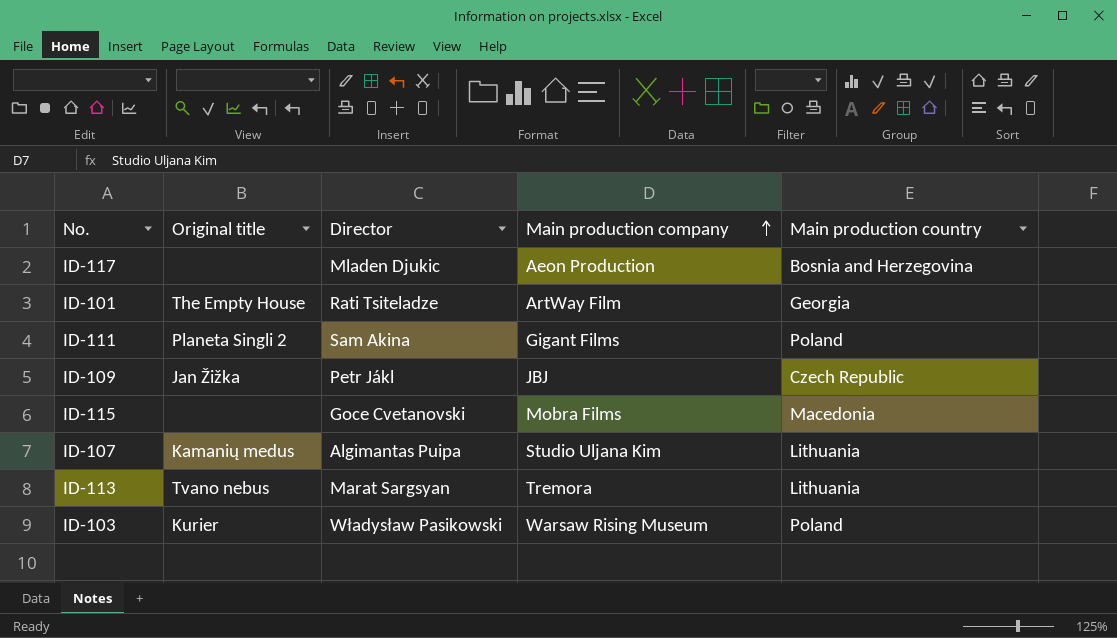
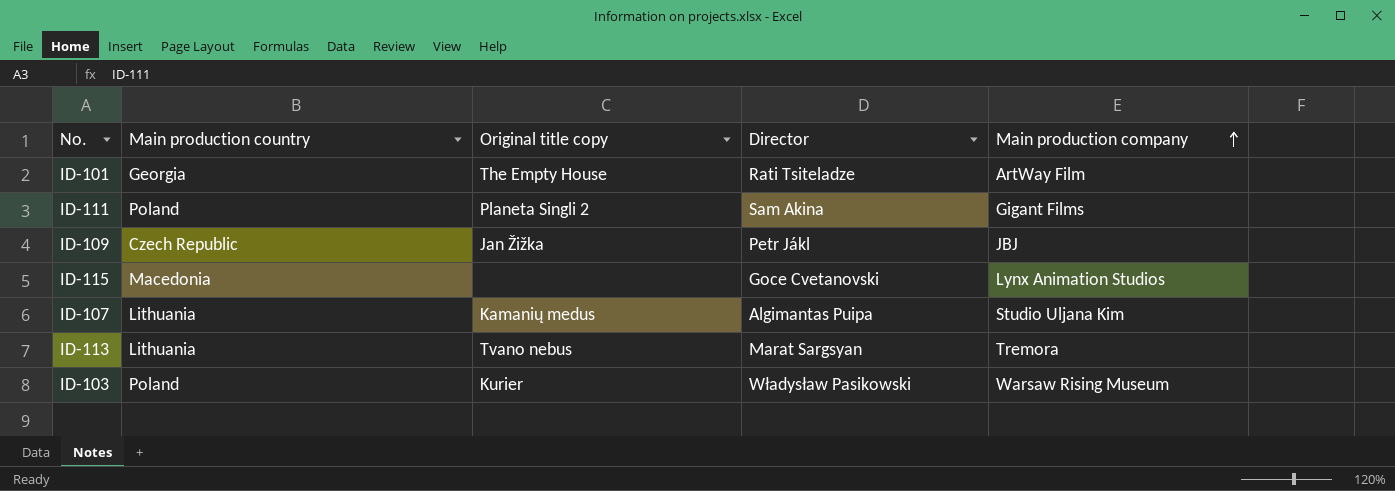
column Main production country | position: 5 -> 2
column name: Original title -> Original title copy
row ID-117: none | Mladen Djukic | Aeon Production | Bosnia and Herzegovina -> none
ID-115 | Main production company: Mobra Films -> Lynx Animation Studios

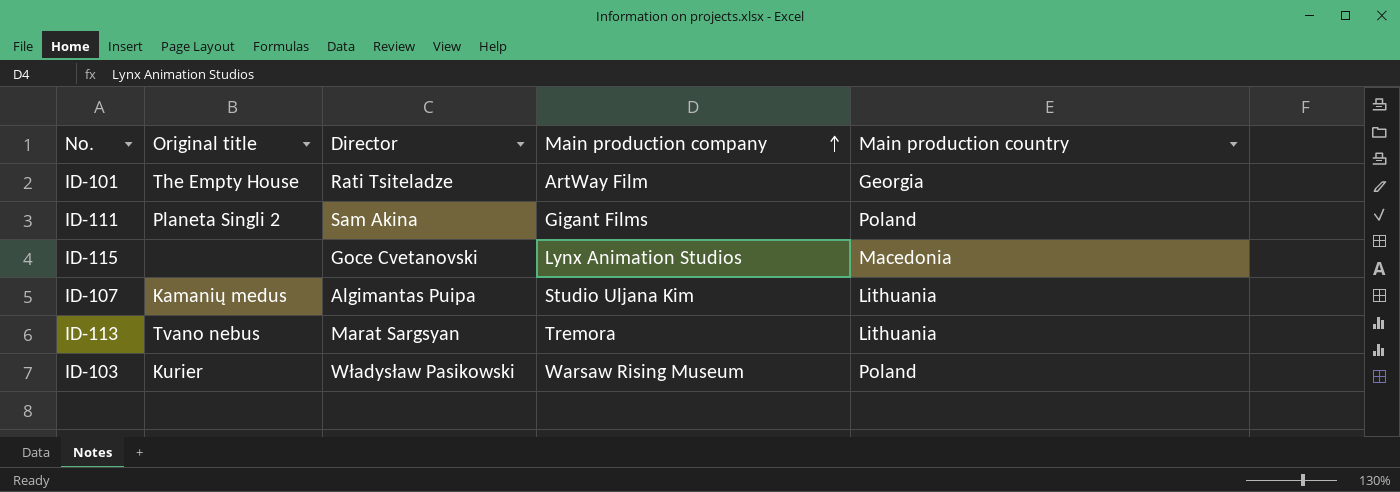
column name: Original title copy -> Original title
column Main production country | position: 2 -> 5
row ID-109: Czech Republic | Jan Žižka | Petr Jákl | JBJ -> none

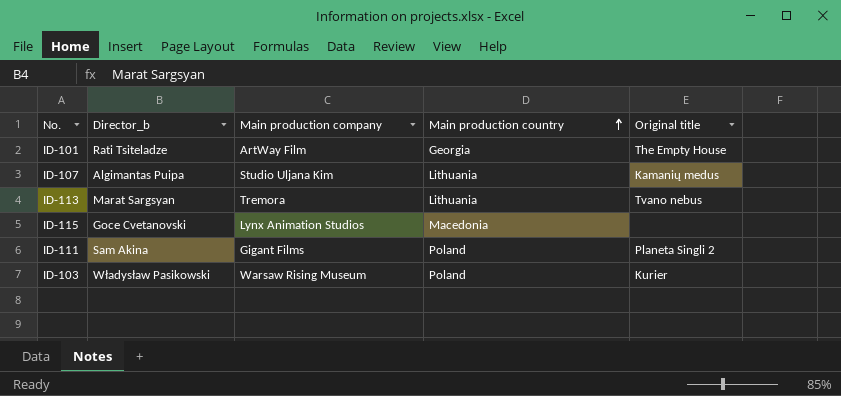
row order: Main production company ascending -> Main production country ascending
column name: Director -> Director_b
column Original title | position: 2 -> 5

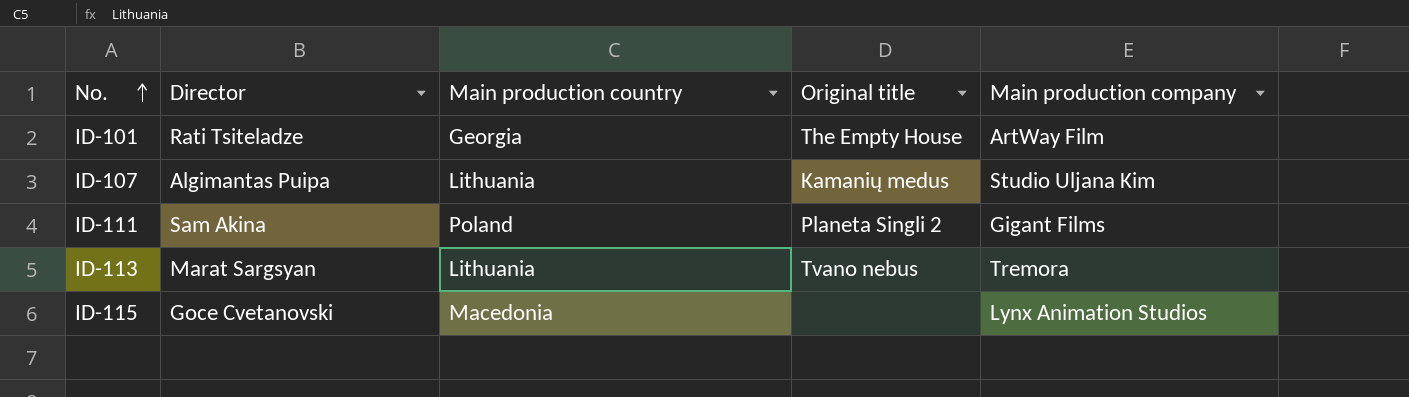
row order: Main production country ascending -> No. ascending
column name: Director_b -> Director
column Main production company | position: 3 -> 5
row ID-103: Władysław Pasikowski | Warsaw Rising Museum | Poland | Kurier -> none

